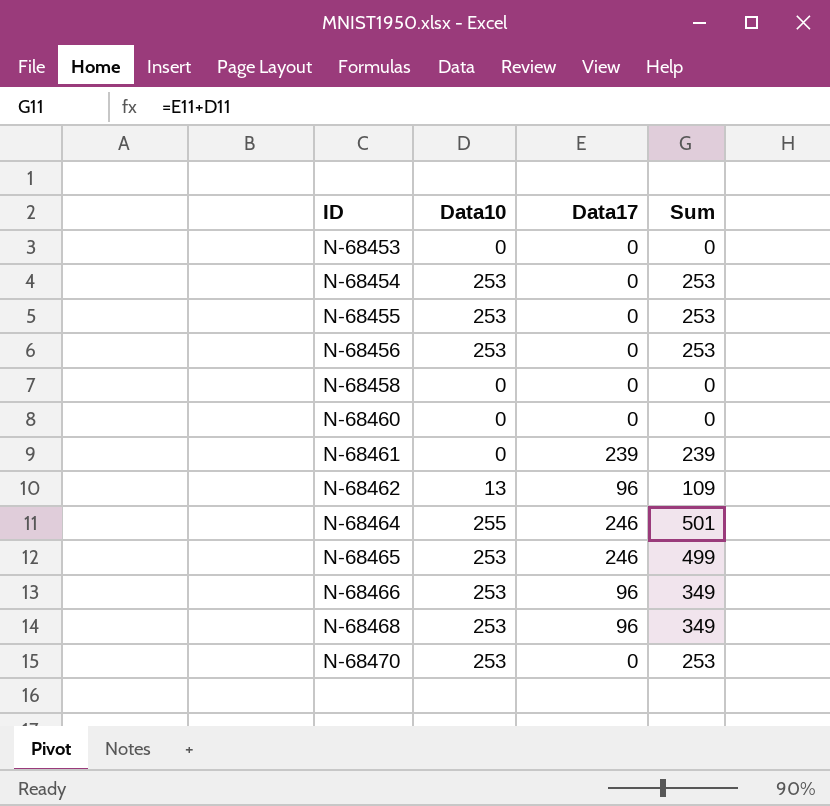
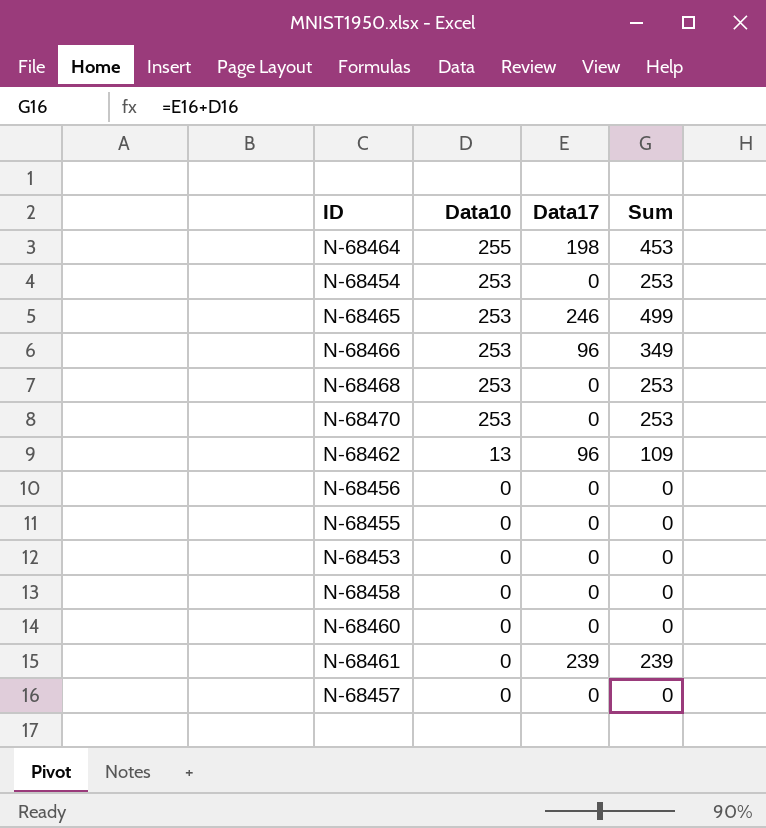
row order: ID ascending -> Data10 descending
N-68464 | Data17: 246 -> 198
N-68464 | Sum: 501 -> 453
N-68468 | Data17: 96 -> 0
N-68468 | Sum: 349 -> 253
N-68456 | Data10: 253 -> 0
N-68456 | Sum: 253 -> 0
N-68455 | Data10: 253 -> 0
N-68455 | Sum: 253 -> 0
row N-68457: none -> 0 | 0 | 0

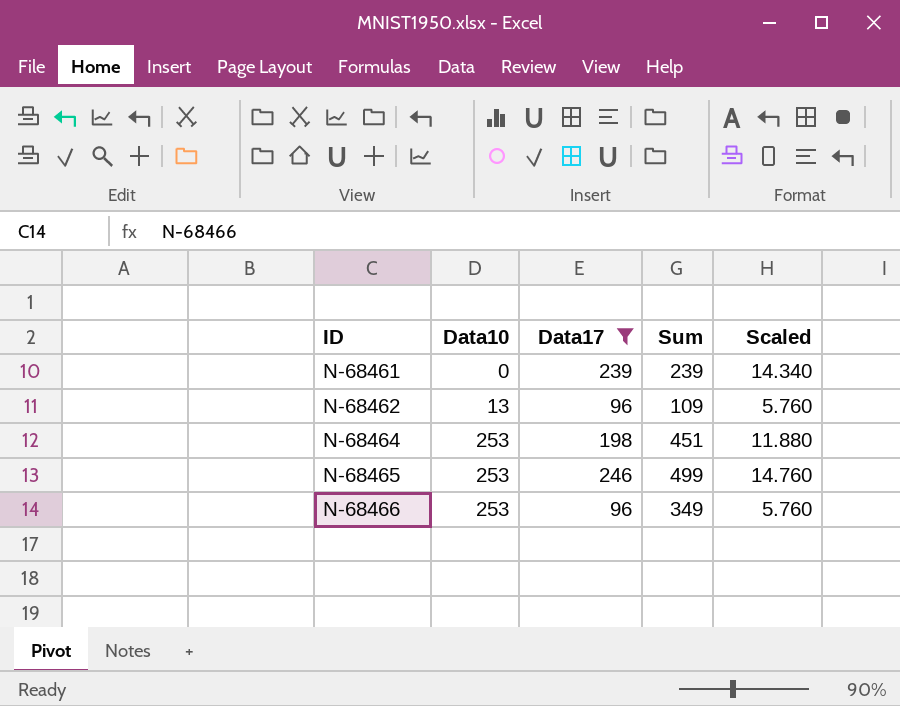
filter: none -> Data17 != 0
row order: Data10 descending -> ID ascending
column Scaled | formula: none -> [Data17] * 0.06
N-68464 | Data10: 255 -> 253
N-68464 | Sum: 453 -> 451

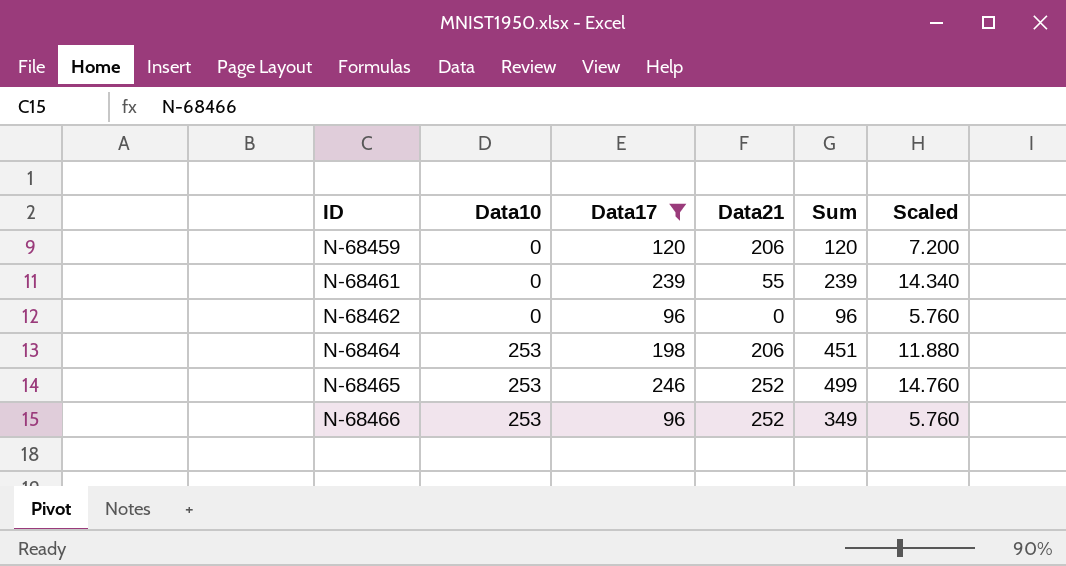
column Data21 | position: none -> 4
row N-68459: none -> 0 | 120 | 206 | 120 | 7.200
N-68462 | Data10: 13 -> 0
N-68462 | Sum: 109 -> 96

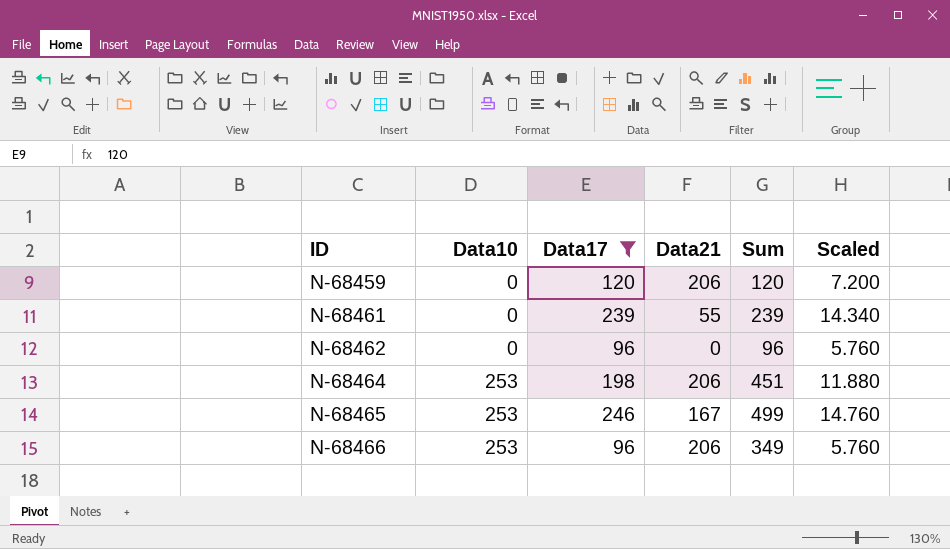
N-68465 | Data21: 252 -> 167
N-68466 | Data21: 252 -> 206

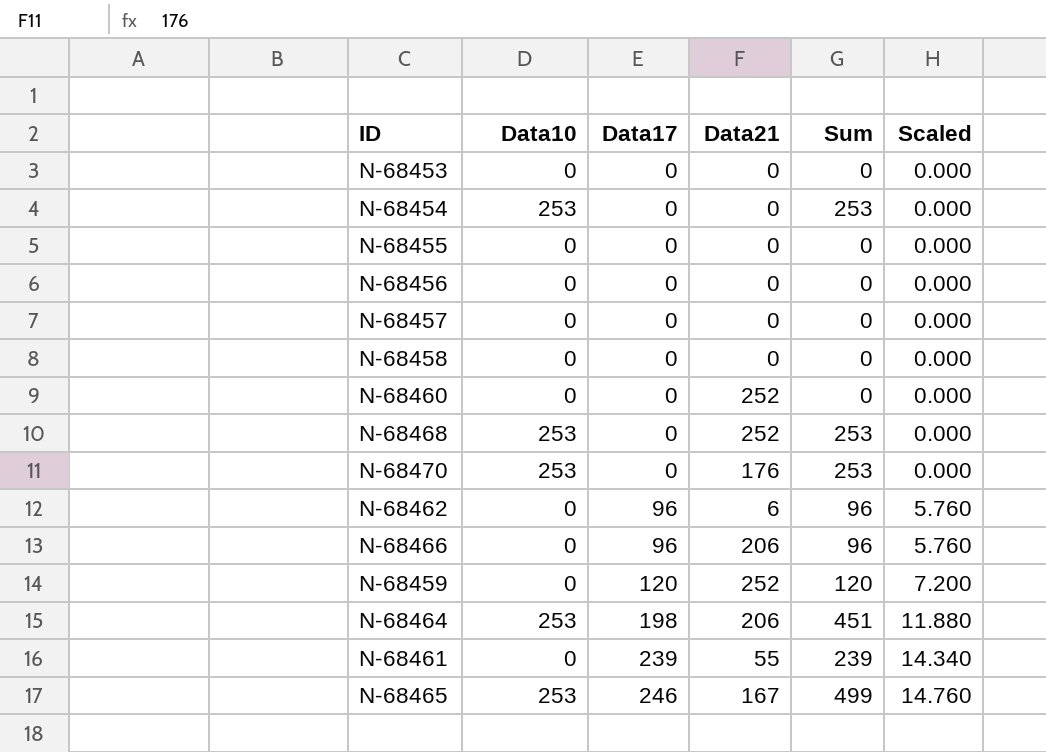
filter: Data17 != 0 -> none
row order: ID ascending -> Data17 ascending
N-68462 | Data21: 0 -> 6
N-68466 | Data10: 253 -> 0
N-68466 | Sum: 349 -> 96
N-68459 | Data21: 206 -> 252

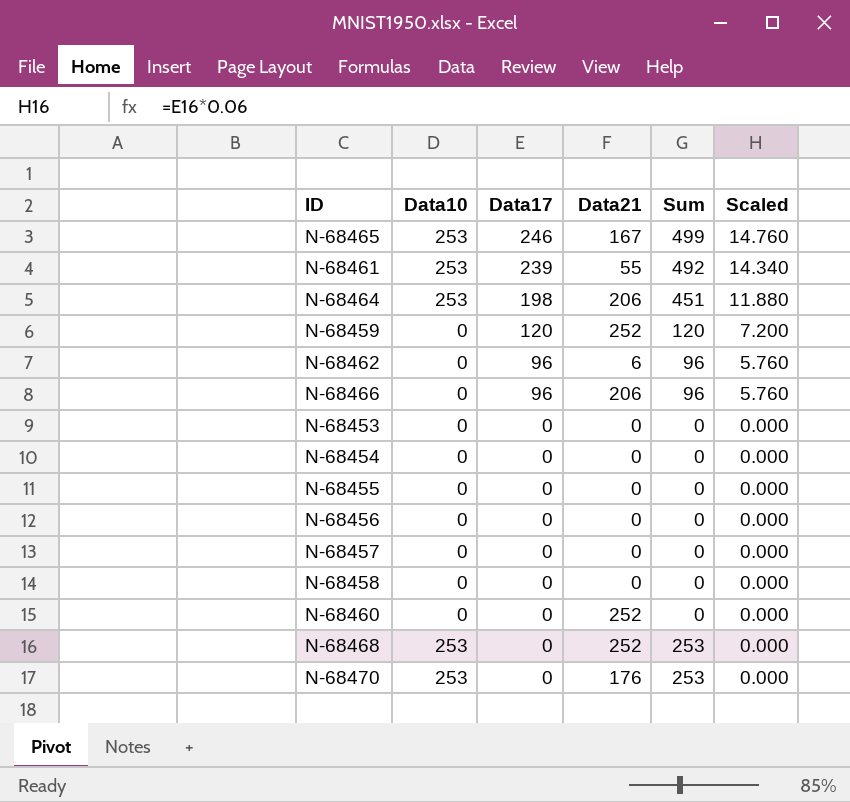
row order: Data17 ascending -> Data17 descending
N-68461 | Data10: 0 -> 253
N-68461 | Sum: 239 -> 492
N-68454 | Data10: 253 -> 0
N-68454 | Sum: 253 -> 0

